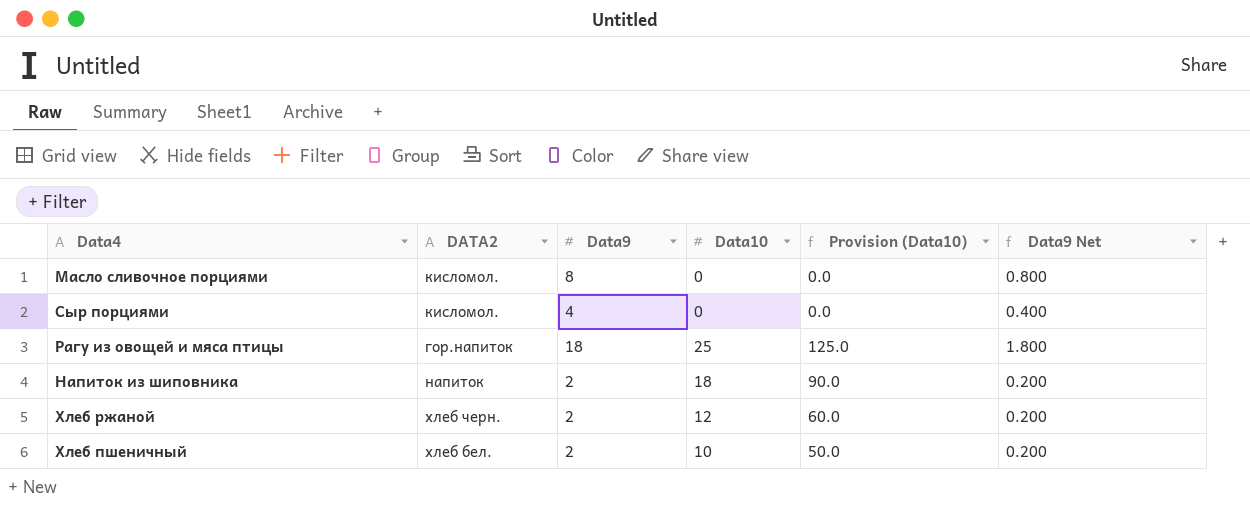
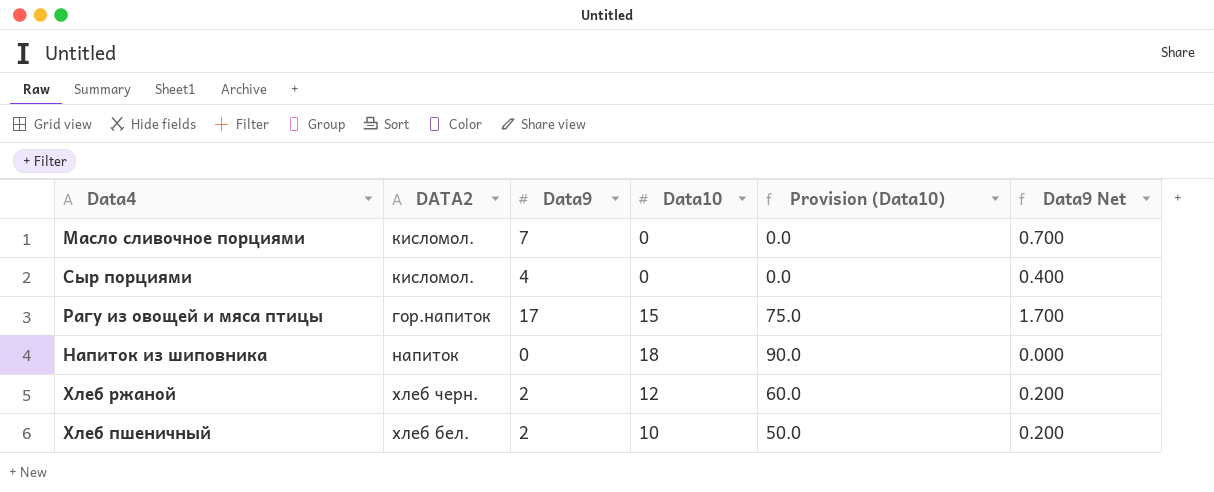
Масло сливочное порциями | Data9: 8 -> 7
Масло сливочное порциями | Data9 Net: 0.800 -> 0.700
Рагу из овощей и мяса птицы | Data9: 18 -> 17
Рагу из овощей и мяса птицы | Data10: 25 -> 15
Рагу из овощей и мяса птицы | Provision (Data10): 125.0 -> 75.0
Рагу из овощей и мяса птицы | Data9 Net: 1.800 -> 1.700
Напиток из шиповника | Data9: 2 -> 0
Напиток из шиповника | Data9 Net: 0.200 -> 0.000

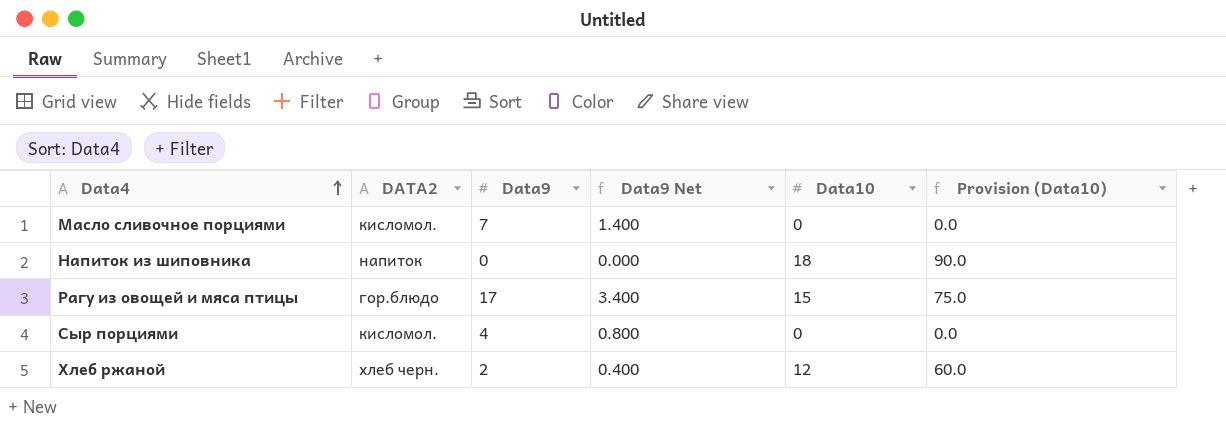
row order: none -> Data4 ascending
column Data9 Net | formula: [Data9] * 0.1 -> [Data9] * 0.2
column Data9 Net | position: 6 -> 4
row Хлеб пшеничный: хлеб бел. | 2 | 10 | 50.0 | 0.200 -> none
Рагу из овощей и мяса птицы | DATA2: гор.напиток -> гор.блюдо

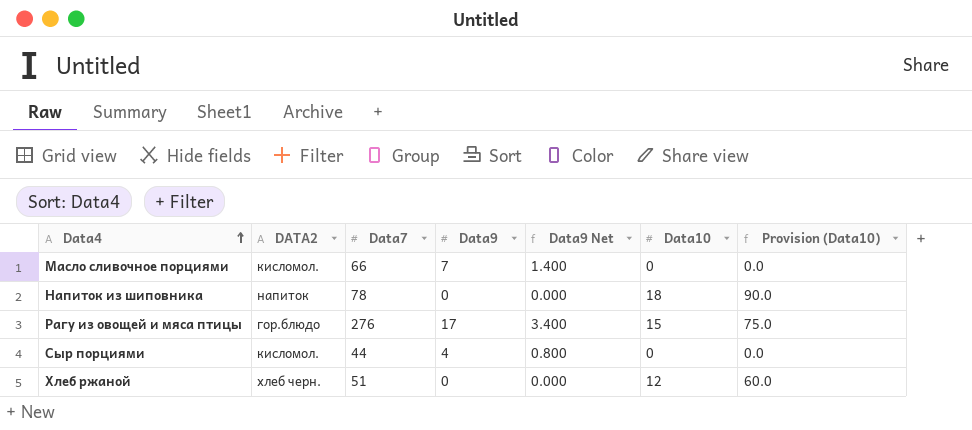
column Data7 | position: none -> 3
Хлеб ржаной | Data9: 2 -> 0
Хлеб ржаной | Data9 Net: 0.400 -> 0.000

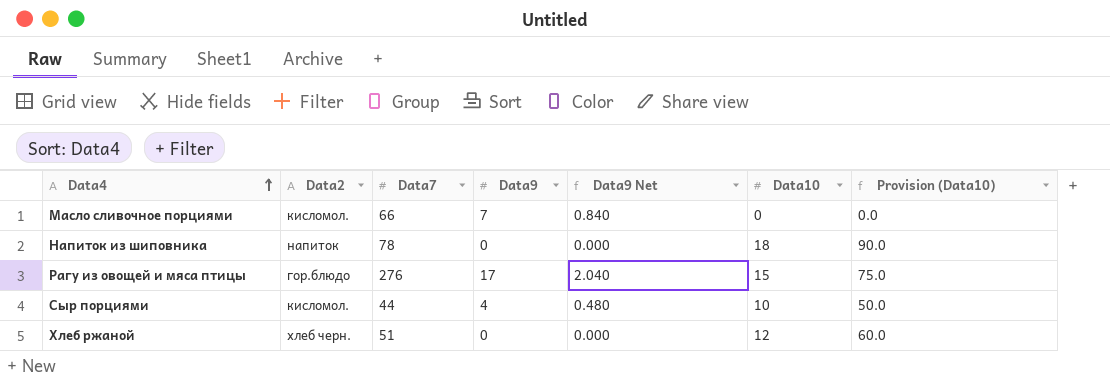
column name: DATA2 -> Data2
column Data9 Net | formula: [Data9] * 0.2 -> [Data9] * 0.12
Сыр порциями | Data10: 0 -> 10
Сыр порциями | Provision (Data10): 0.0 -> 50.0

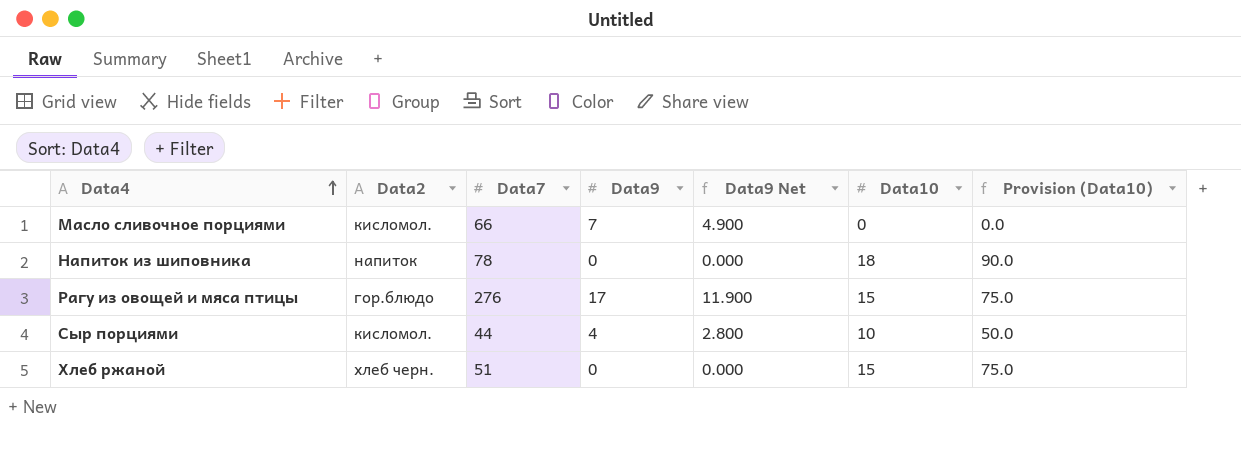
column Data9 Net | formula: [Data9] * 0.12 -> [Data9] * 0.7
Хлеб ржаной | Data10: 12 -> 15
Хлеб ржаной | Provision (Data10): 60.0 -> 75.0

